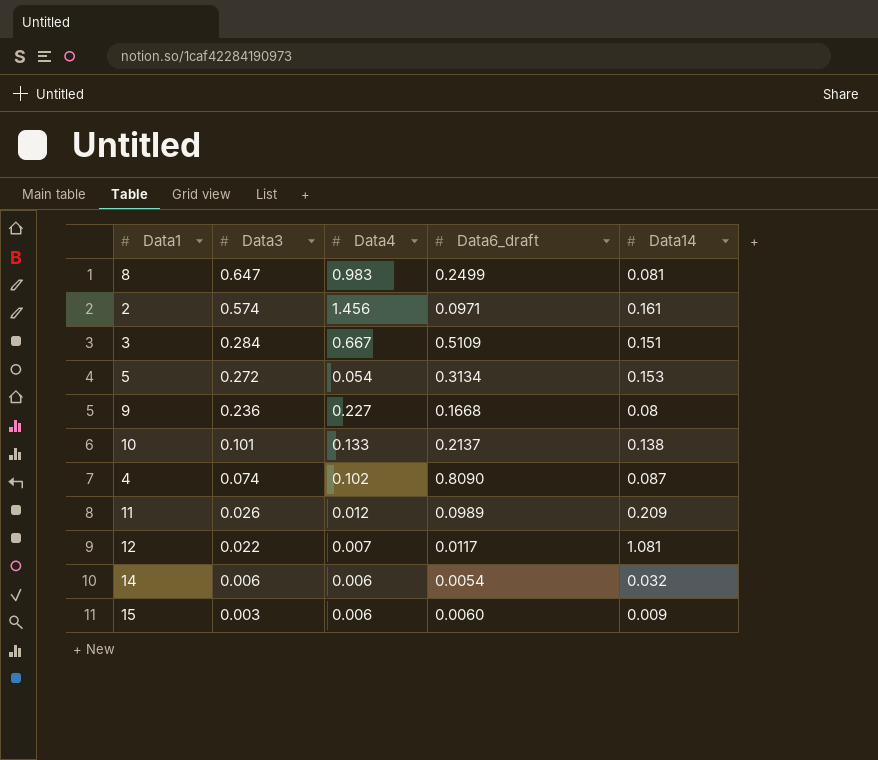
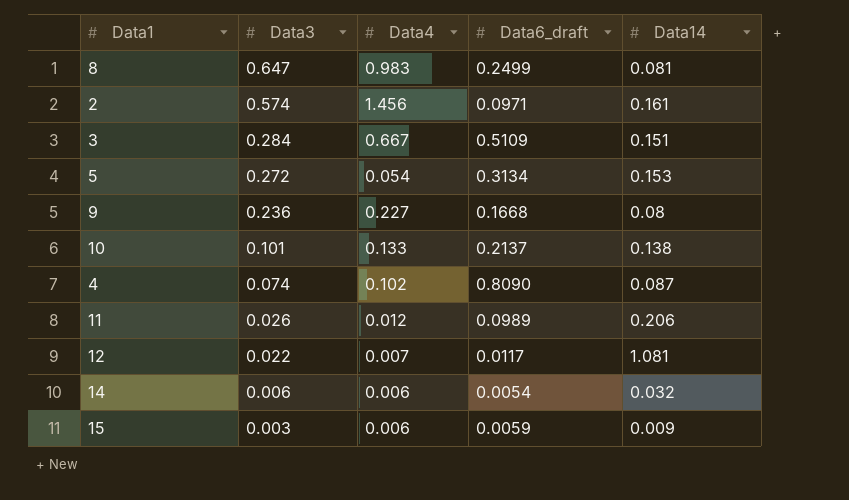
11 | Data14: 0.209 -> 0.206
15 | Data6_draft: 0.0060 -> 0.0059

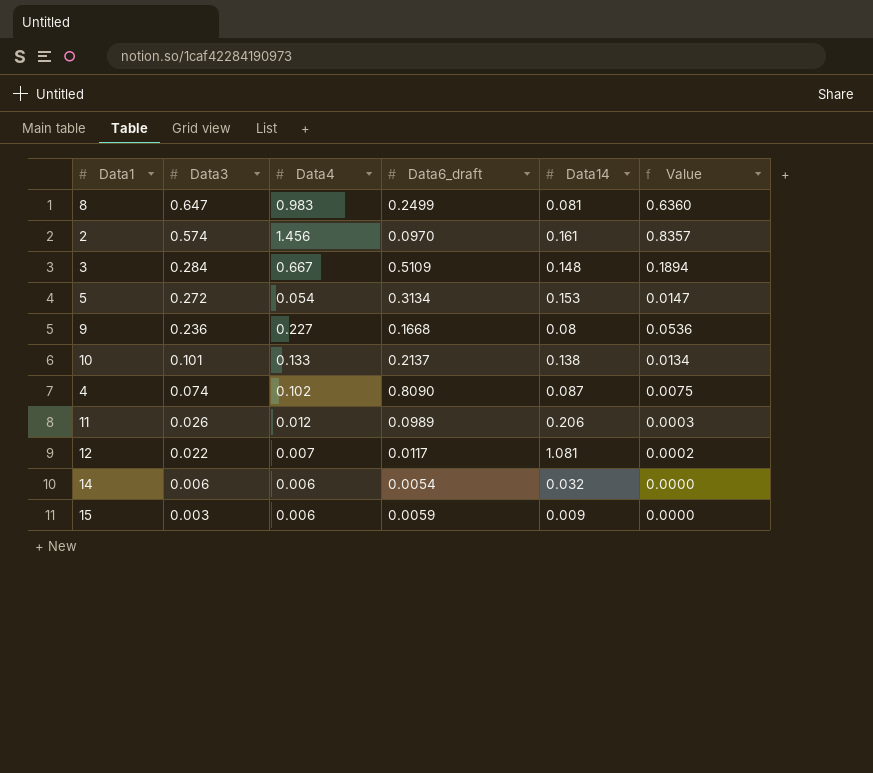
column Value | formula: none -> [Data3] * [Data4]
2 | Data6_draft: 0.0971 -> 0.0970
3 | Data14: 0.151 -> 0.148

